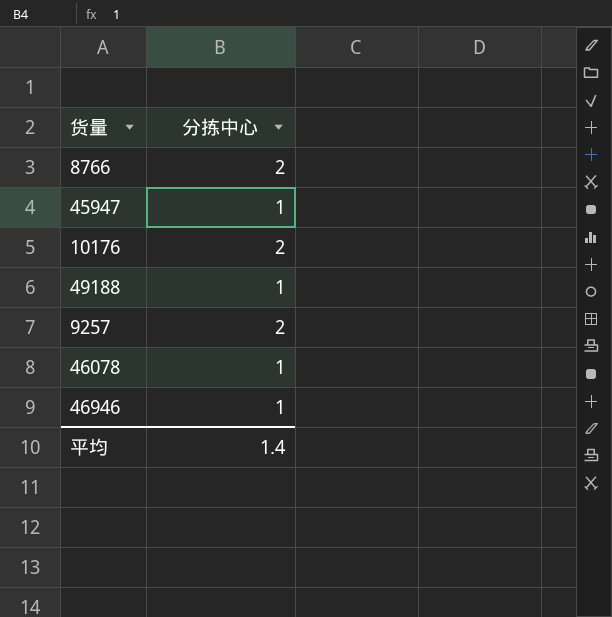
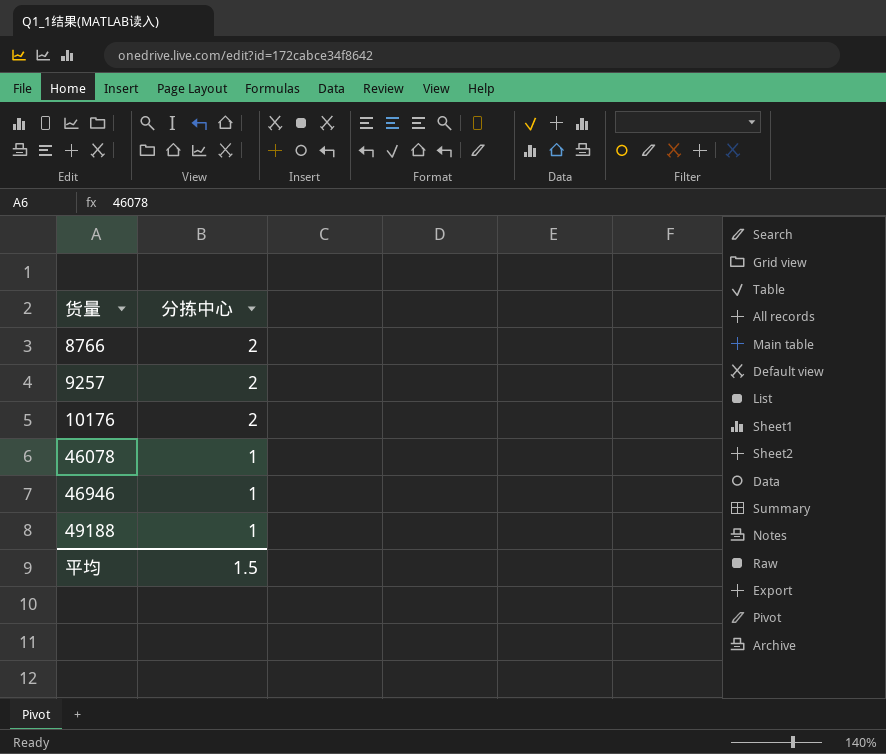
row order: none -> 货量 ascending
row 45947: 1 -> none
平均 | 分拣中心: 1.4 -> 1.5

